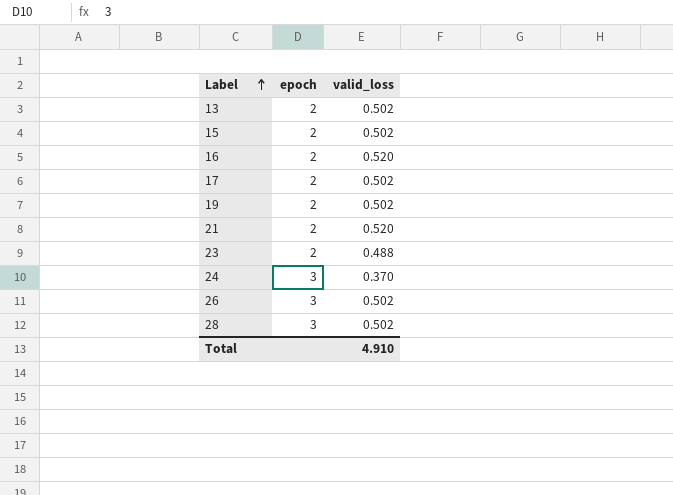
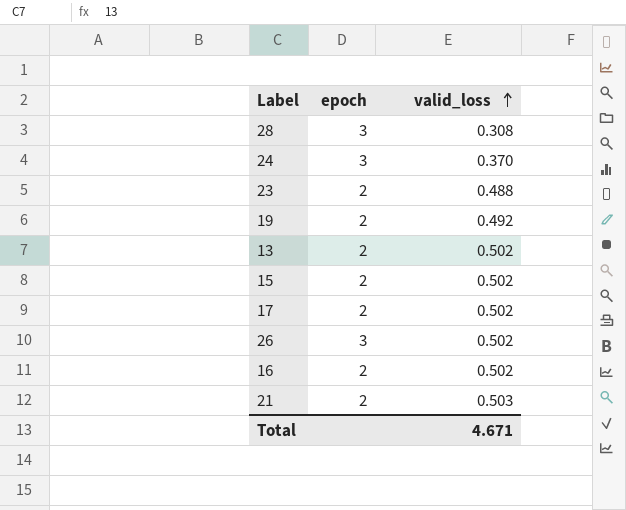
row order: Label ascending -> valid_loss ascending
28 | valid_loss: 0.502 -> 0.308
19 | valid_loss: 0.502 -> 0.492
16 | valid_loss: 0.520 -> 0.502
21 | valid_loss: 0.520 -> 0.503
Total | valid_loss: 4.910 -> 4.671

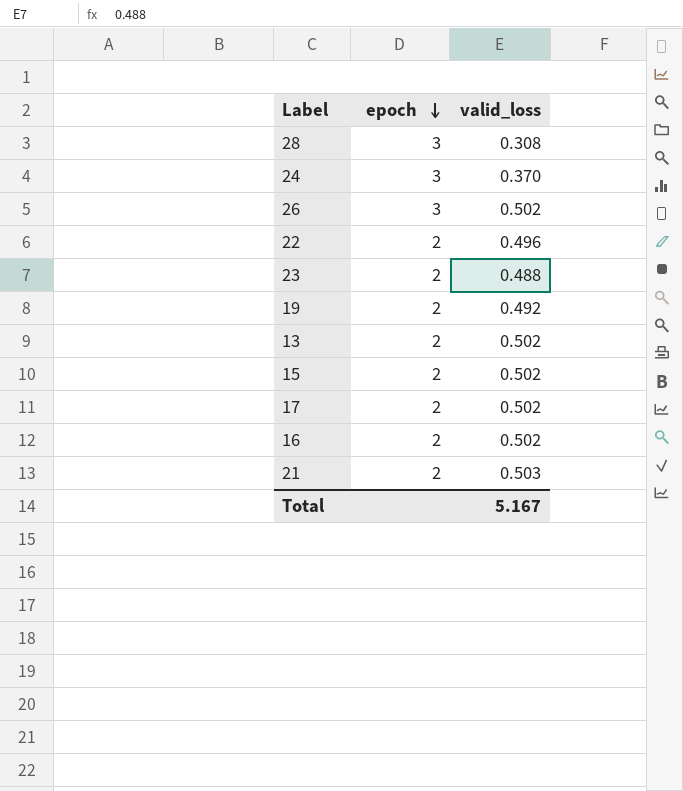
row order: valid_loss ascending -> epoch descending
row 22: none -> 2 | 0.496
Total | valid_loss: 4.671 -> 5.167

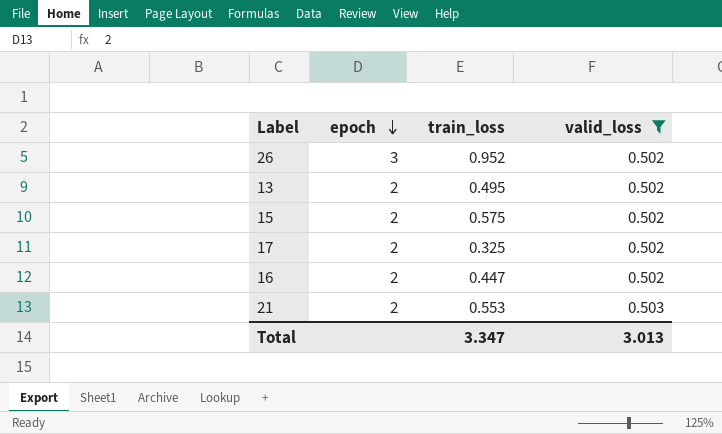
filter: none -> valid_loss >= 0.502
column train_loss | position: none -> 3
Total | valid_loss: 5.167 -> 3.013

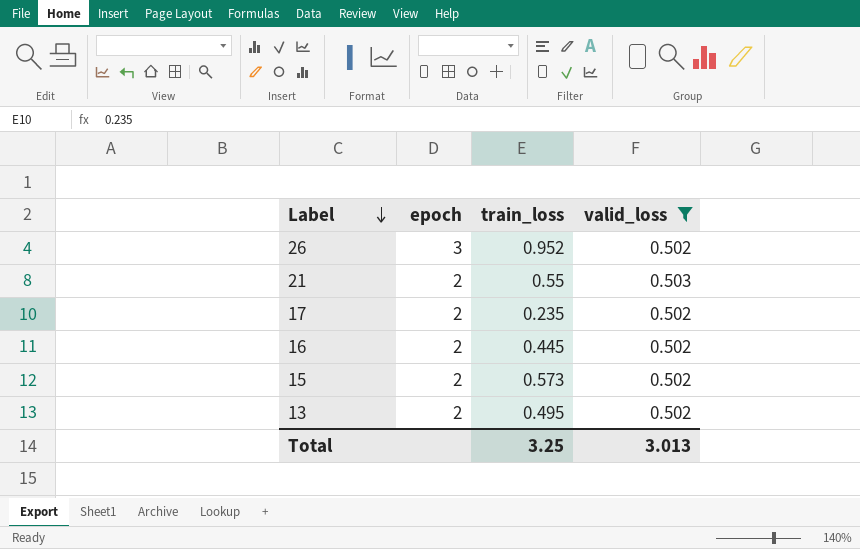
row order: epoch descending -> Label descending
21 | train_loss: 0.553 -> 0.55
17 | train_loss: 0.325 -> 0.235
16 | train_loss: 0.447 -> 0.445
15 | train_loss: 0.575 -> 0.573
Total | train_loss: 3.347 -> 3.25

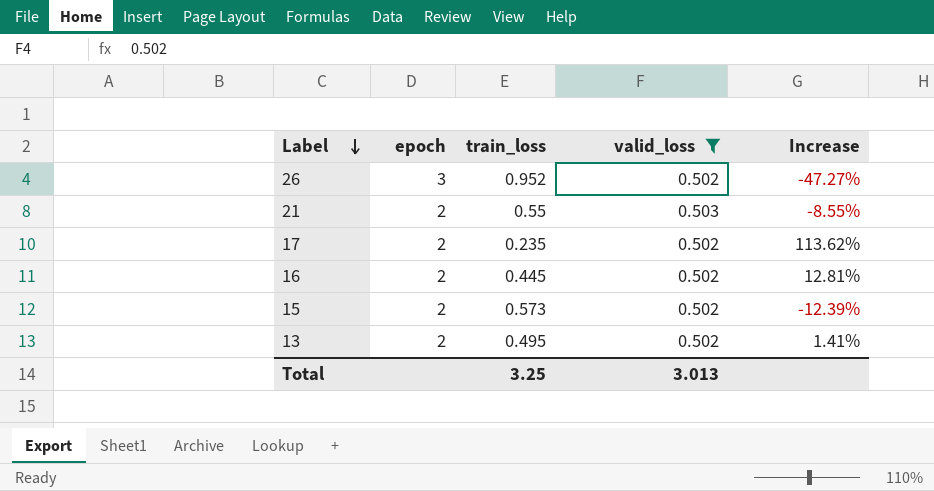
column Increase | formula: none -> ([valid_loss] - [train_loss]) / [train_loss]

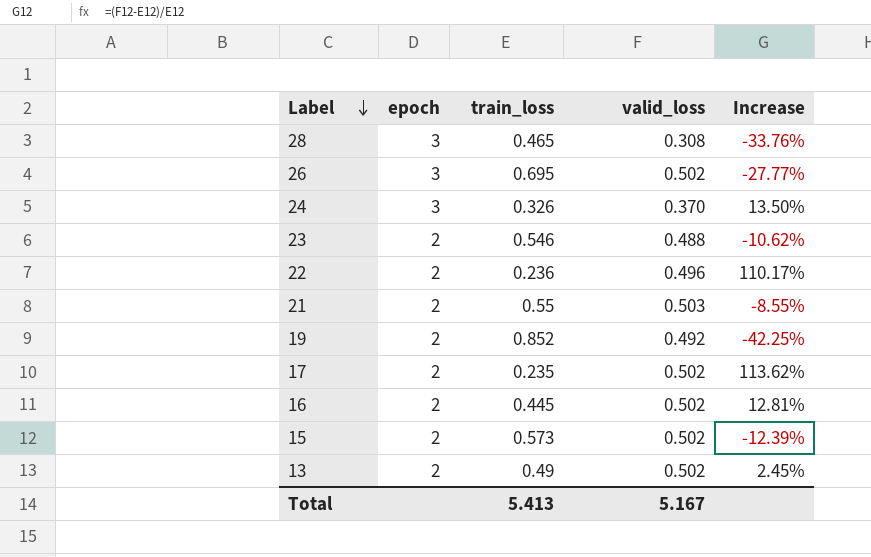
filter: valid_loss >= 0.502 -> none
26 | train_loss: 0.952 -> 0.695
26 | Increase: -47.27% -> -27.77%
13 | train_loss: 0.495 -> 0.49
13 | Increase: 1.41% -> 2.45%
Total | train_loss: 3.25 -> 5.413
Total | valid_loss: 3.013 -> 5.167

